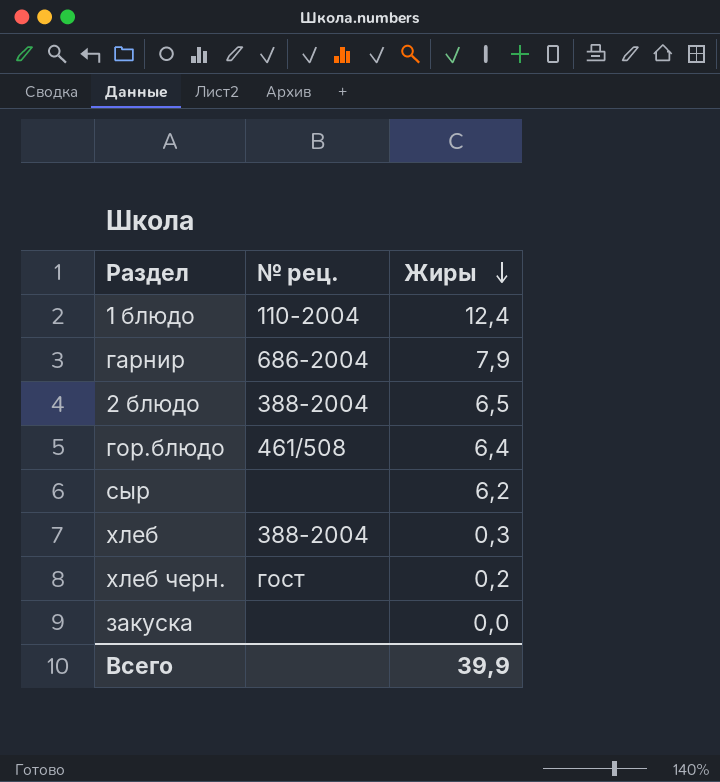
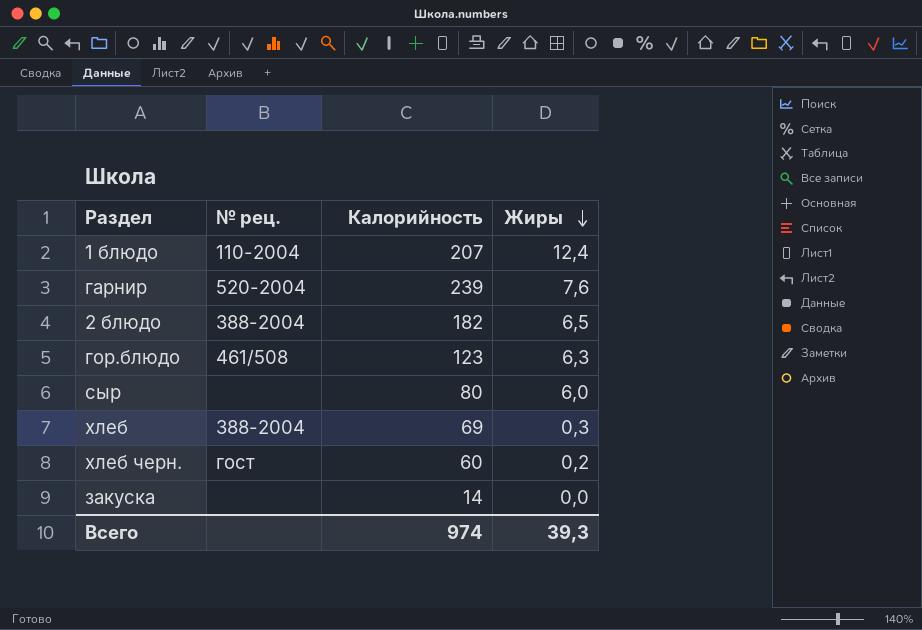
column Калорийность | position: none -> 3
гарнир | № рец.: 686-2004 -> 520-2004
гарнир | Жиры: 7,9 -> 7,6
гор.блюдо | Жиры: 6,4 -> 6,3
сыр | Жиры: 6,2 -> 6,0
Всего | Жиры: 39,9 -> 39,3

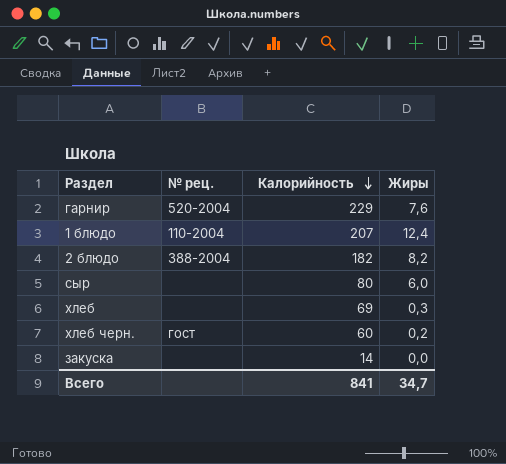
row order: Жиры descending -> Калорийность descending
row гор.блюдо: 461/508 | 123 | 6,3 -> none
гарнир | Калорийность: 239 -> 229
2 блюдо | Жиры: 6,5 -> 8,2
хлеб | № рец.: 388-2004 -> none
Всего | Калорийность: 974 -> 841
Всего | Жиры: 39,3 -> 34,7

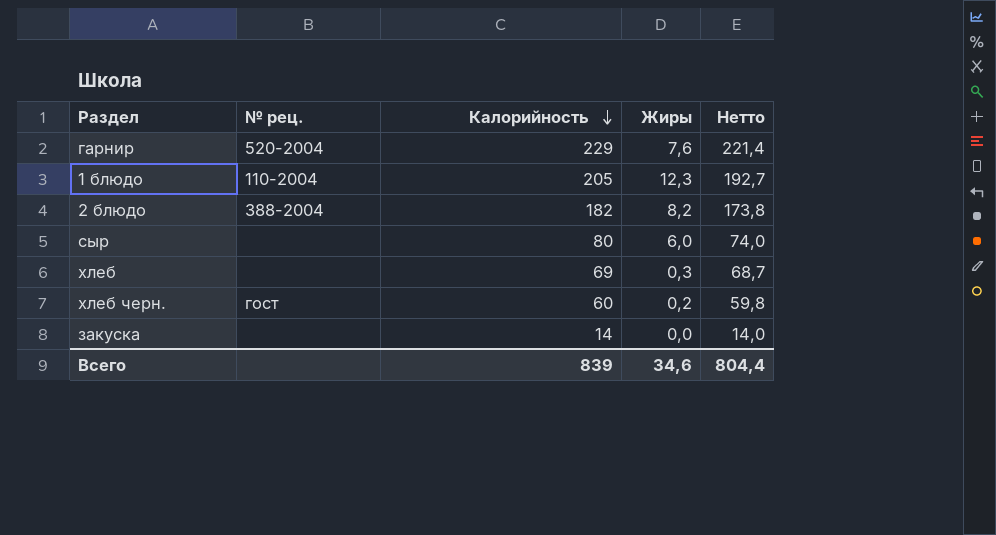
column Нетто | formula: none -> [Калорийность] - [Жиры]
1 блюдо | Калорийность: 207 -> 205
1 блюдо | Жиры: 12,4 -> 12,3
Всего | Калорийность: 841 -> 839
Всего | Жиры: 34,7 -> 34,6

